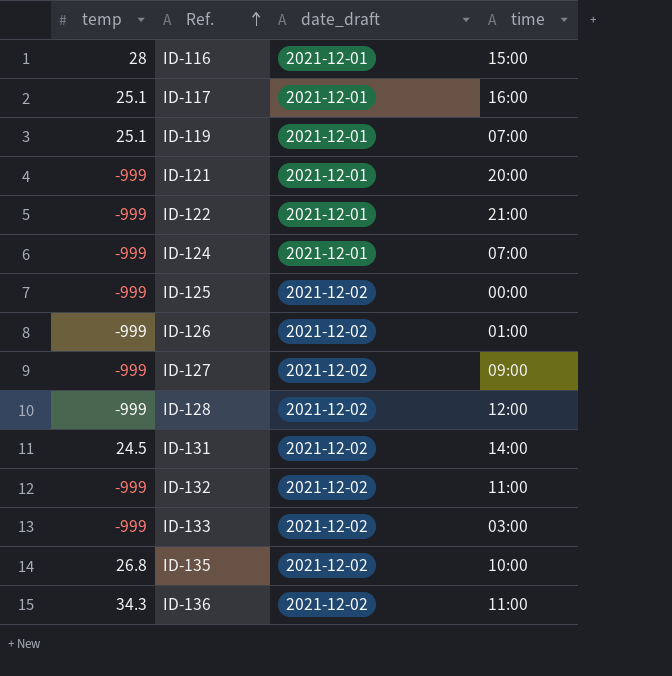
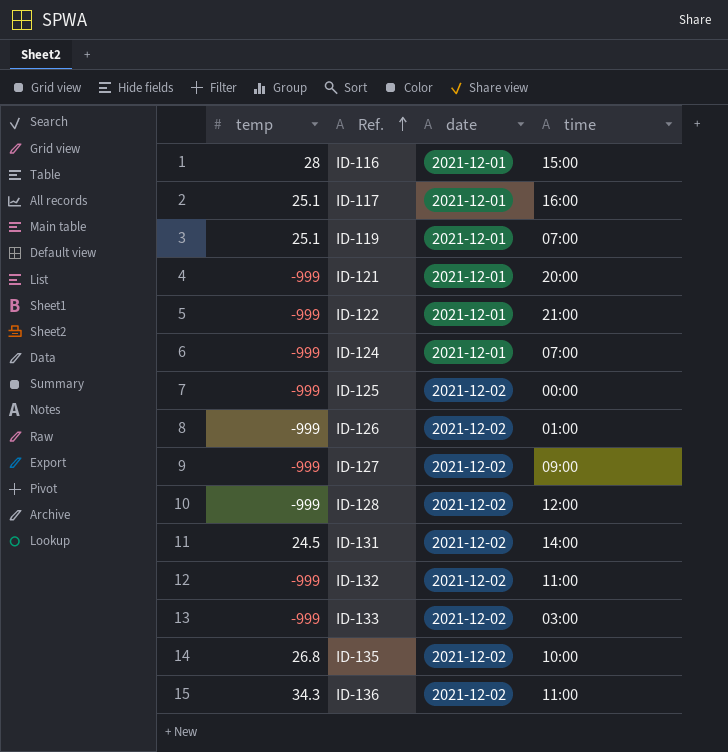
column name: date_draft -> date

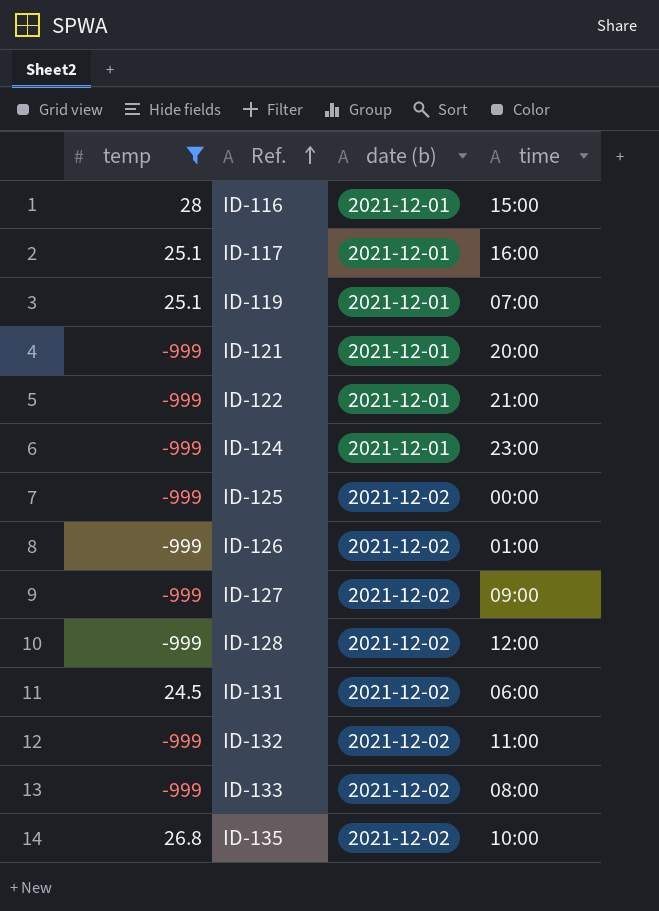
filter: none -> temp != 34.3
column name: date -> date (b)
ID-124 | time: 07:00 -> 23:00
ID-131 | time: 14:00 -> 06:00
ID-133 | time: 03:00 -> 08:00

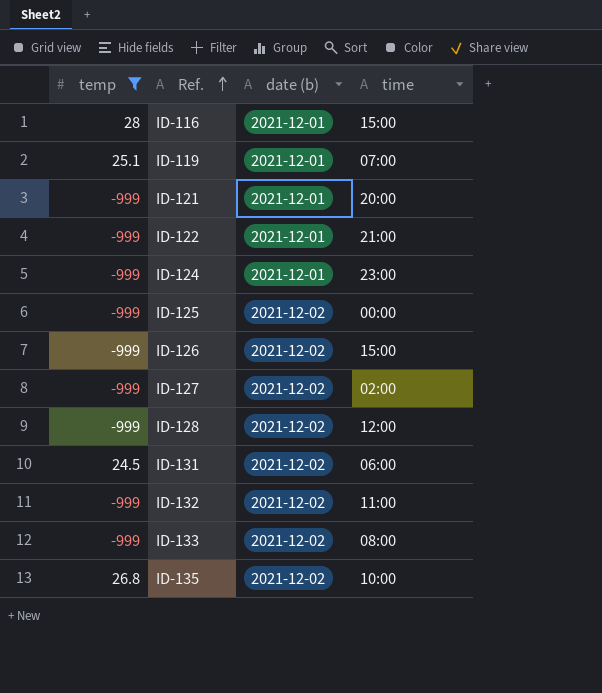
row ID-117: 25.1 | 2021-12-01 | 16:00 -> none
ID-126 | time: 01:00 -> 15:00
ID-127 | time: 09:00 -> 02:00

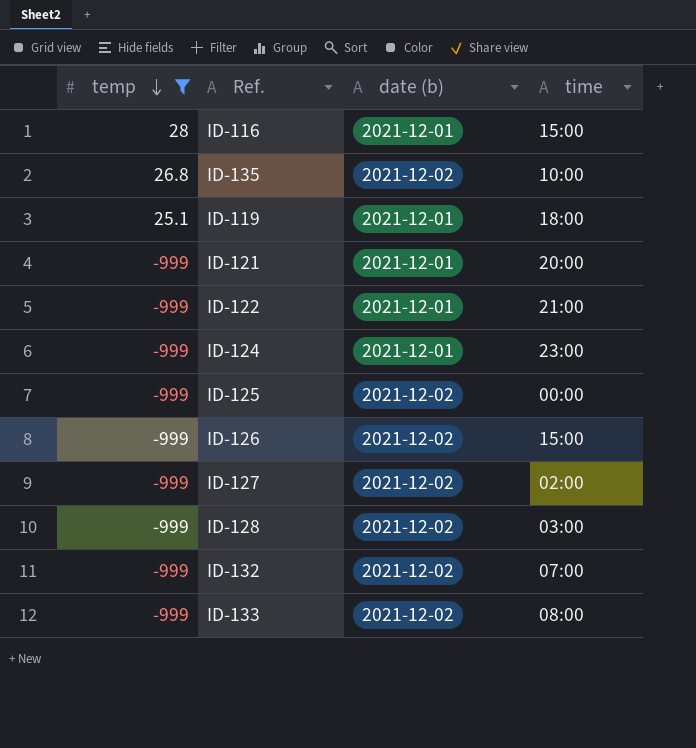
row order: Ref. ascending -> temp descending
row ID-131: 24.5 | 2021-12-02 | 06:00 -> none
ID-119 | time: 07:00 -> 18:00
ID-128 | time: 12:00 -> 03:00
ID-132 | time: 11:00 -> 07:00

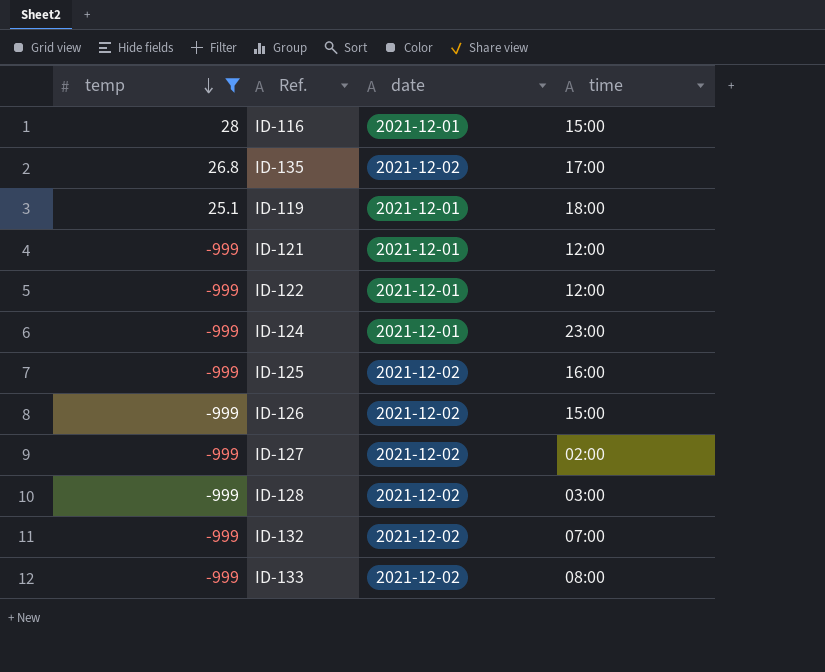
column name: date (b) -> date
ID-135 | time: 10:00 -> 17:00
ID-121 | time: 20:00 -> 12:00
ID-122 | time: 21:00 -> 12:00
ID-125 | time: 00:00 -> 16:00

